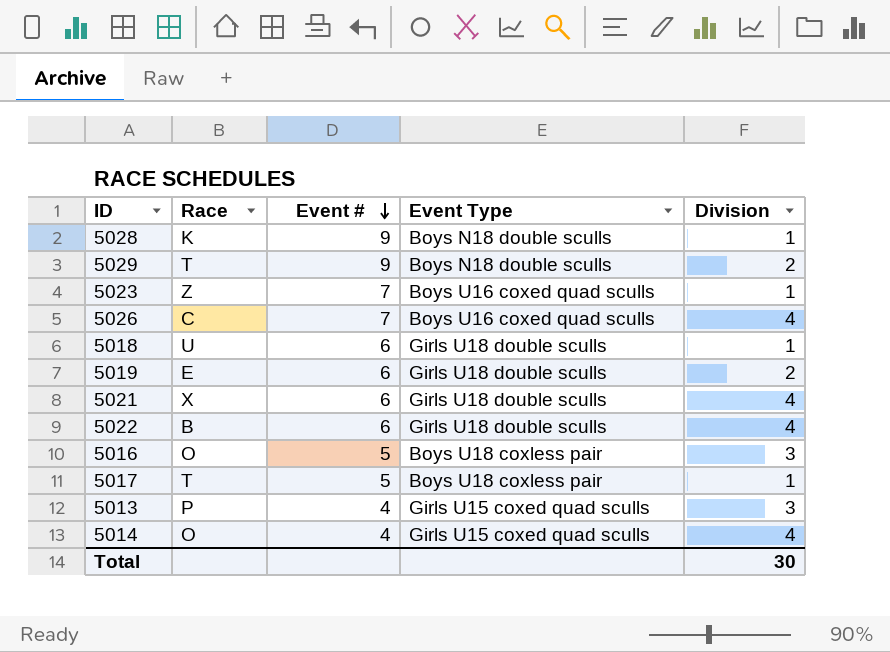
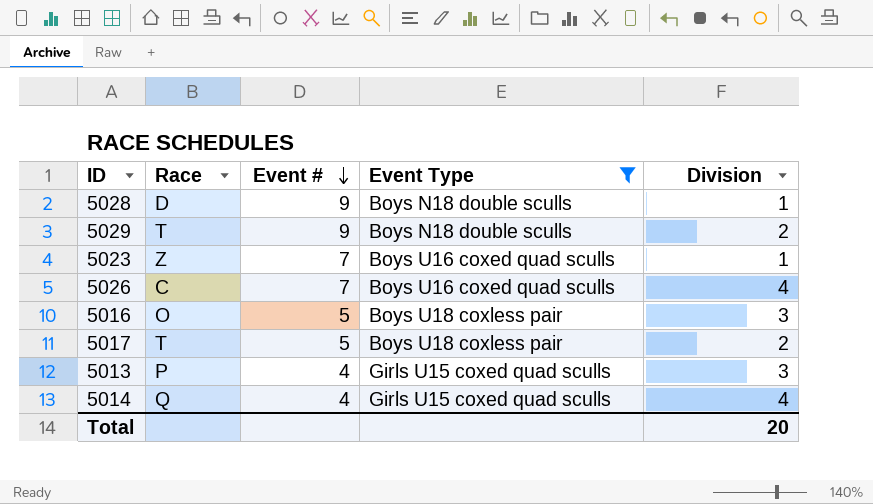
filter: none -> Event Type != Girls U18 double sculls
5028 | Race: K -> D
5017 | Division: 1 -> 2
5014 | Race: O -> Q
Total | Division: 30 -> 20

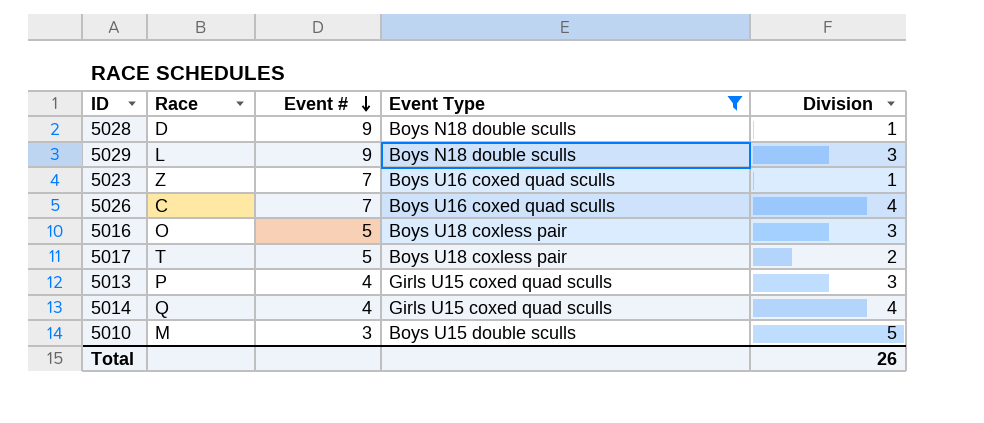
5029 | Race: T -> L
5029 | Division: 2 -> 3
row 5010: none -> M | 3 | Boys U15 double sculls | 5
Total | Division: 20 -> 26

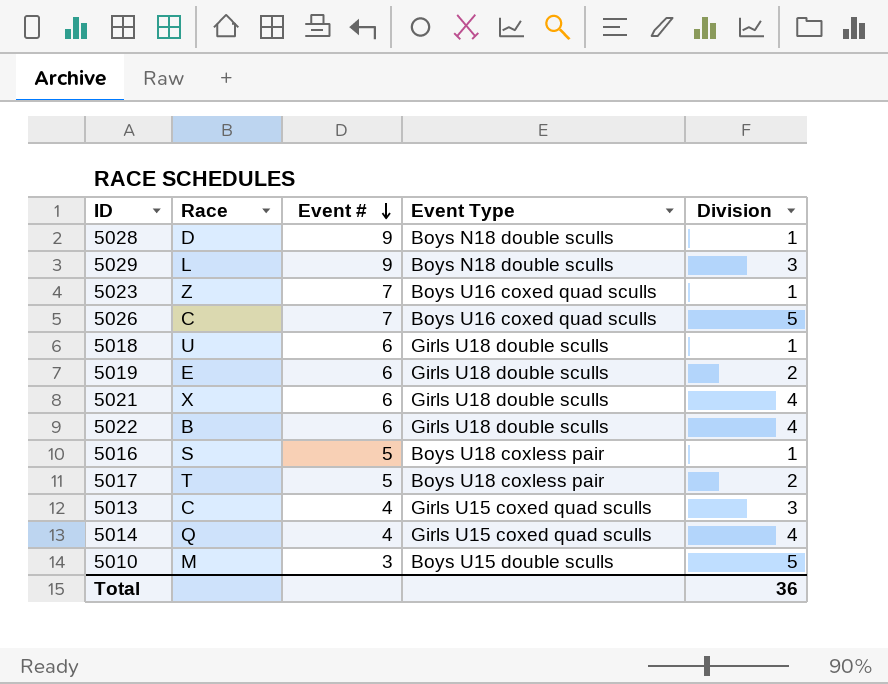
filter: Event Type != Girls U18 double sculls -> none
5026 | Division: 4 -> 5
5016 | Race: O -> S
5016 | Division: 3 -> 1
5013 | Race: P -> C
Total | Division: 26 -> 36

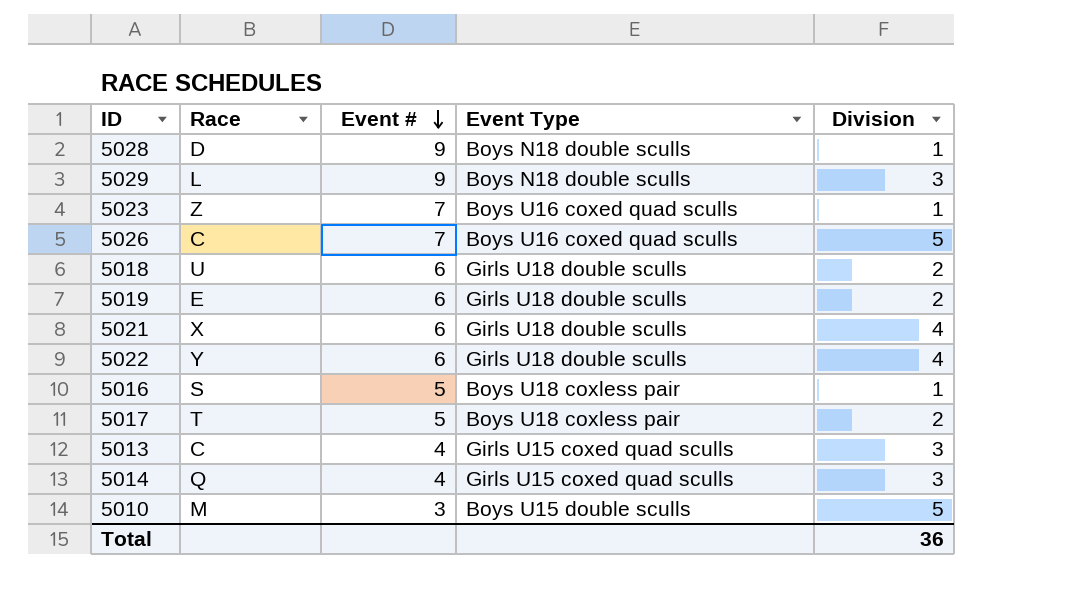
5018 | Division: 1 -> 2
5022 | Race: B -> Y
5014 | Division: 4 -> 3

